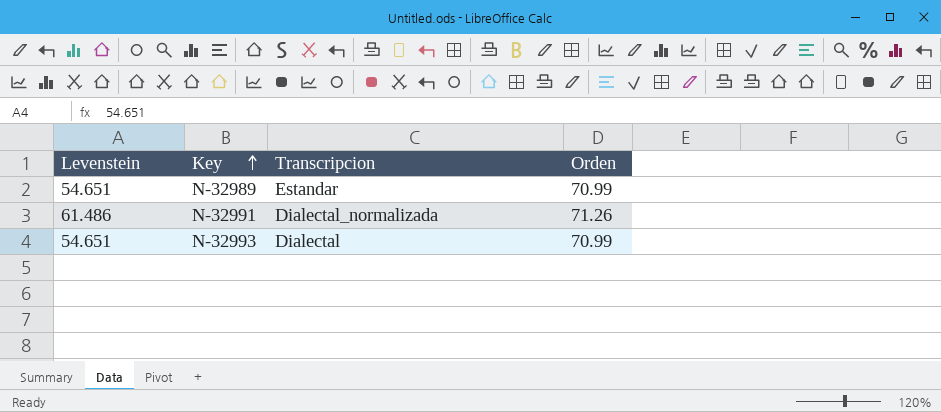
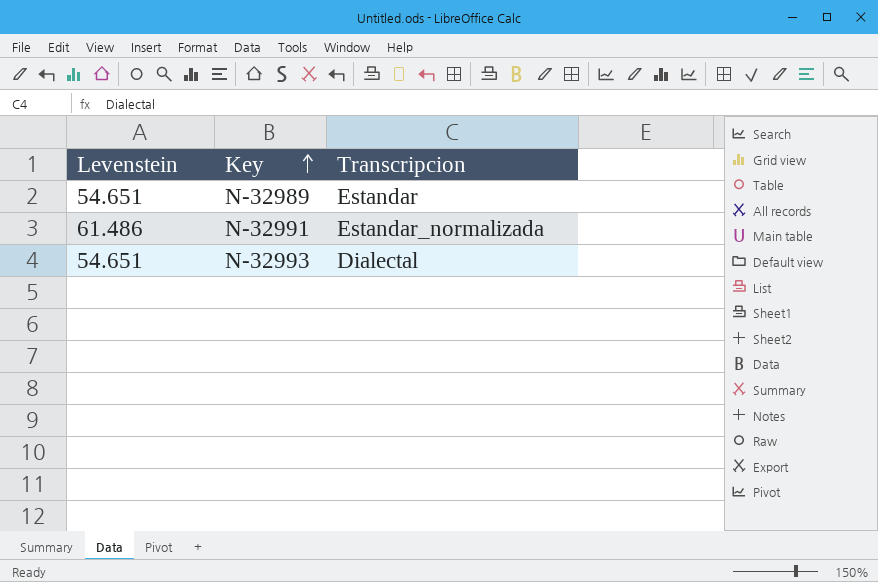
column Orden | position: 4 -> none
N-32991 | Transcripcion: Dialectal_normalizada -> Estandar_normalizada

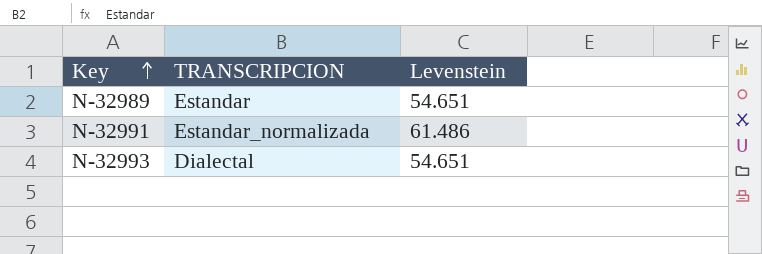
column name: Transcripcion -> TRANSCRIPCION
column Levenstein | position: 1 -> 3

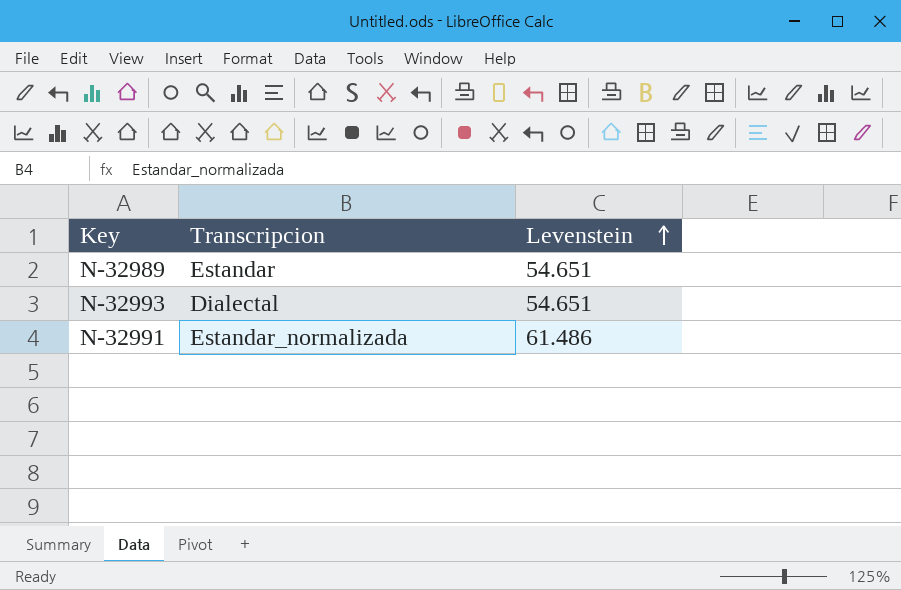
row order: Key ascending -> Levenstein ascending
column name: TRANSCRIPCION -> Transcripcion

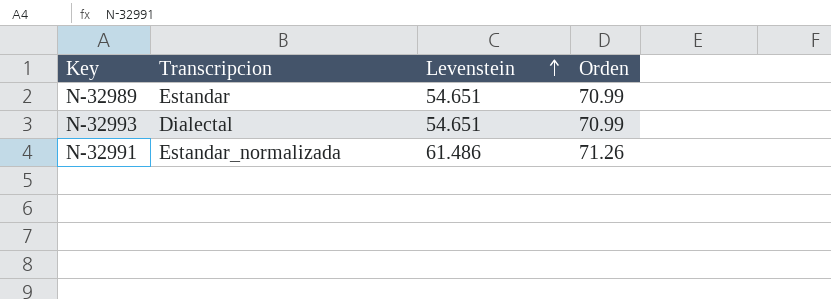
column Orden | position: none -> 4

